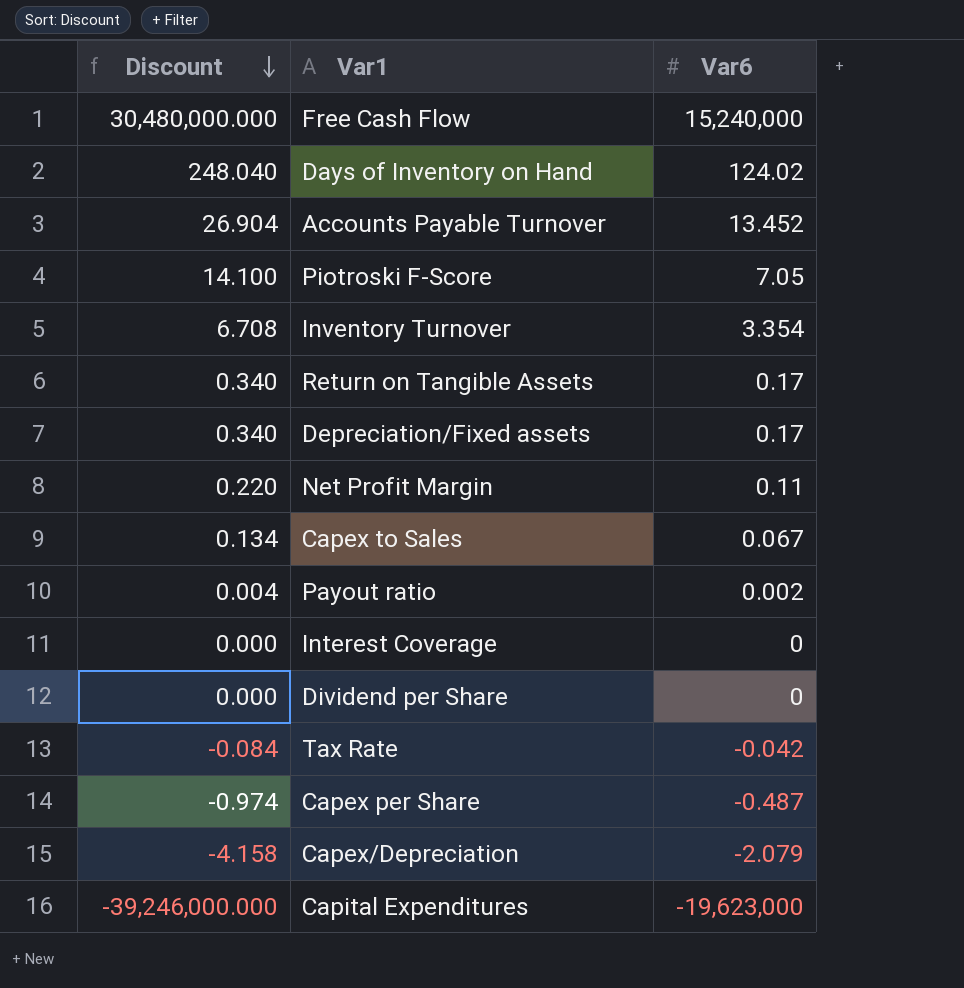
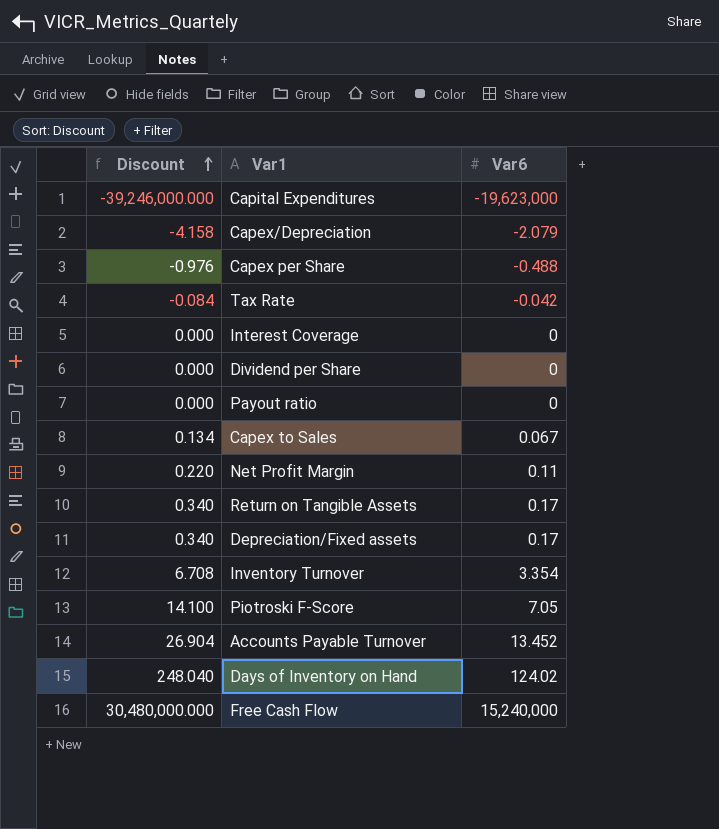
row order: Discount descending -> Discount ascending
Capex per Share | Discount: -0.974 -> -0.976
Capex per Share | Var6: -0.487 -> -0.488
Payout ratio | Discount: 0.004 -> 0.000
Payout ratio | Var6: 0.002 -> 0

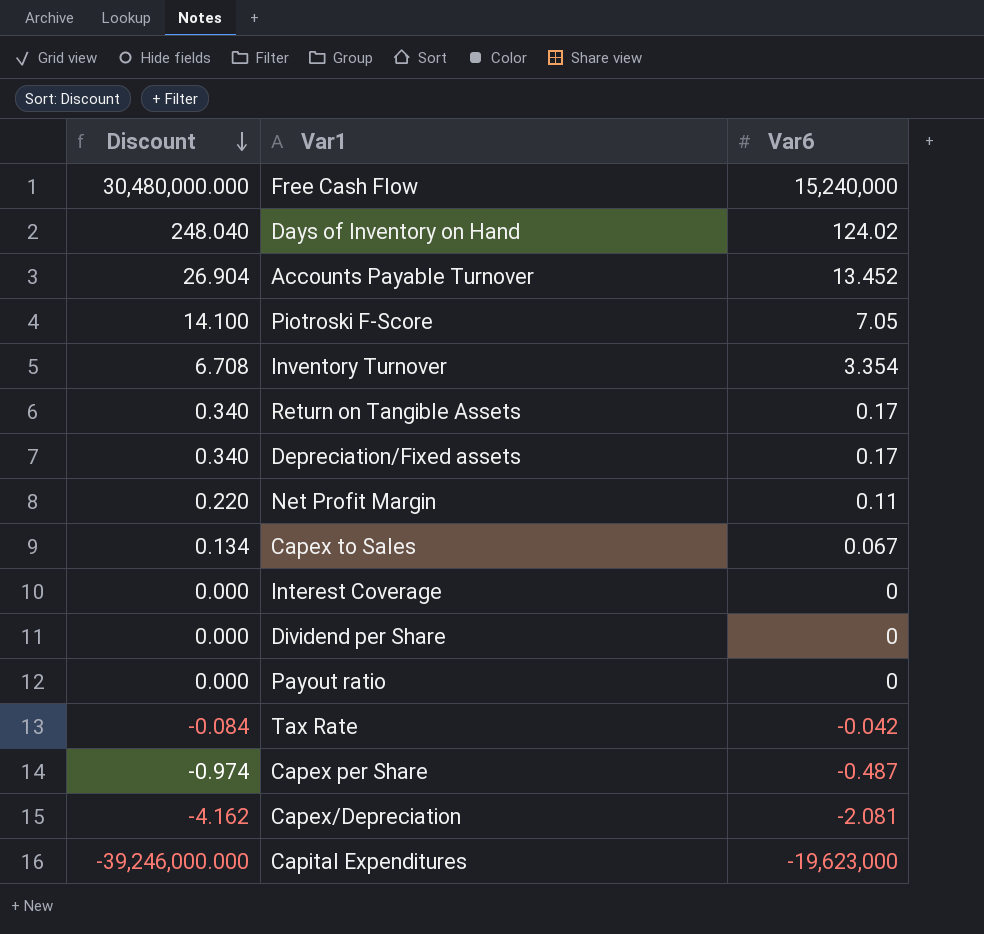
row order: Discount ascending -> Discount descending
Capex per Share | Discount: -0.976 -> -0.974
Capex per Share | Var6: -0.488 -> -0.487
Capex/Depreciation | Discount: -4.158 -> -4.162
Capex/Depreciation | Var6: -2.079 -> -2.081

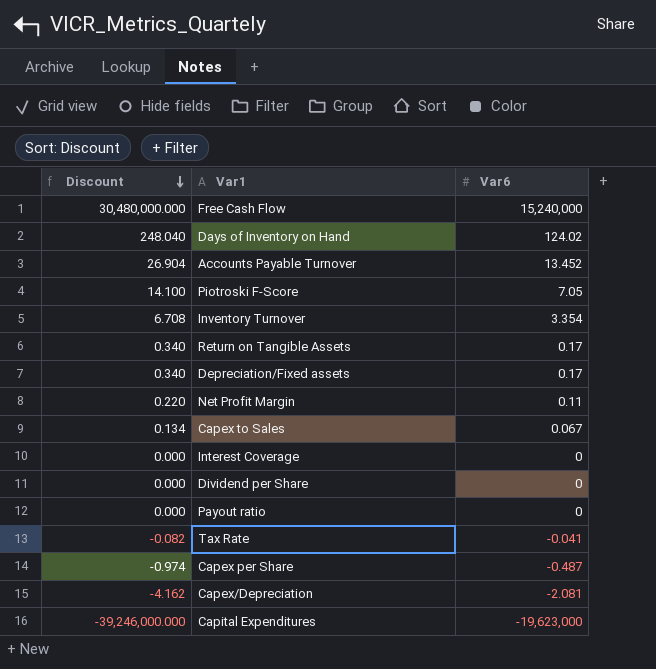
Tax Rate | Discount: -0.084 -> -0.082
Tax Rate | Var6: -0.042 -> -0.041

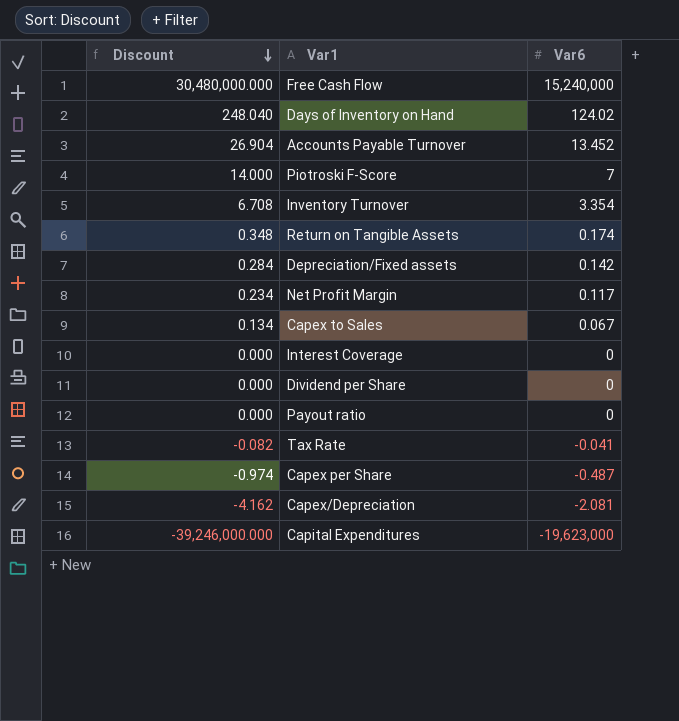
Piotroski F-Score | Discount: 14.100 -> 14.000
Piotroski F-Score | Var6: 7.05 -> 7
Return on Tangible Assets | Discount: 0.340 -> 0.348
Return on Tangible Assets | Var6: 0.17 -> 0.174
Depreciation/Fixed assets | Discount: 0.340 -> 0.284
Depreciation/Fixed assets | Var6: 0.17 -> 0.142
Net Profit Margin | Discount: 0.220 -> 0.234
Net Profit Margin | Var6: 0.11 -> 0.117

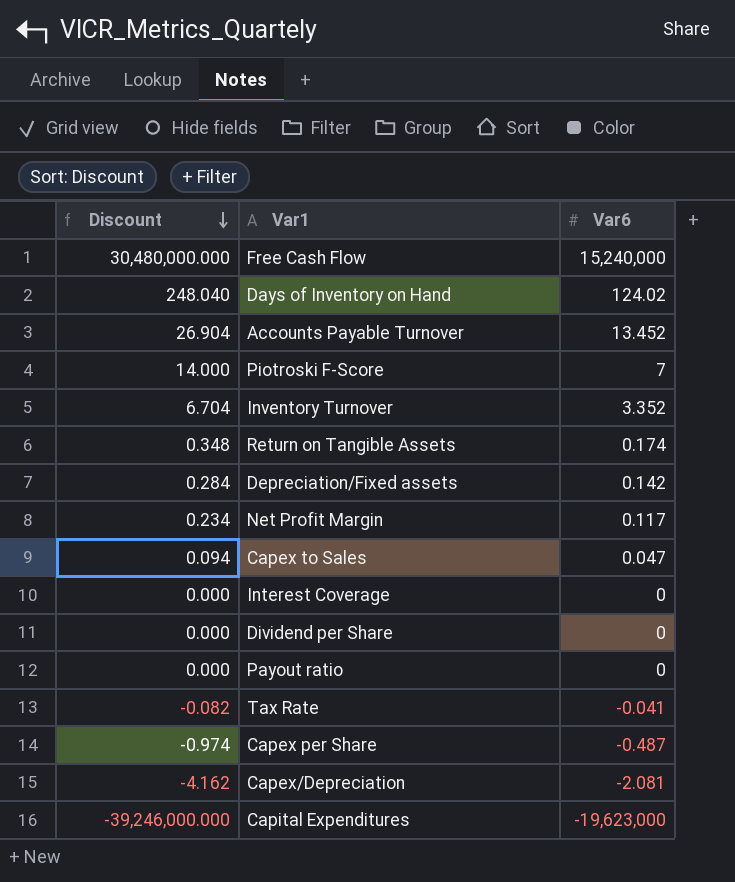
Inventory Turnover | Discount: 6.708 -> 6.704
Inventory Turnover | Var6: 3.354 -> 3.352
Capex to Sales | Discount: 0.134 -> 0.094
Capex to Sales | Var6: 0.067 -> 0.047

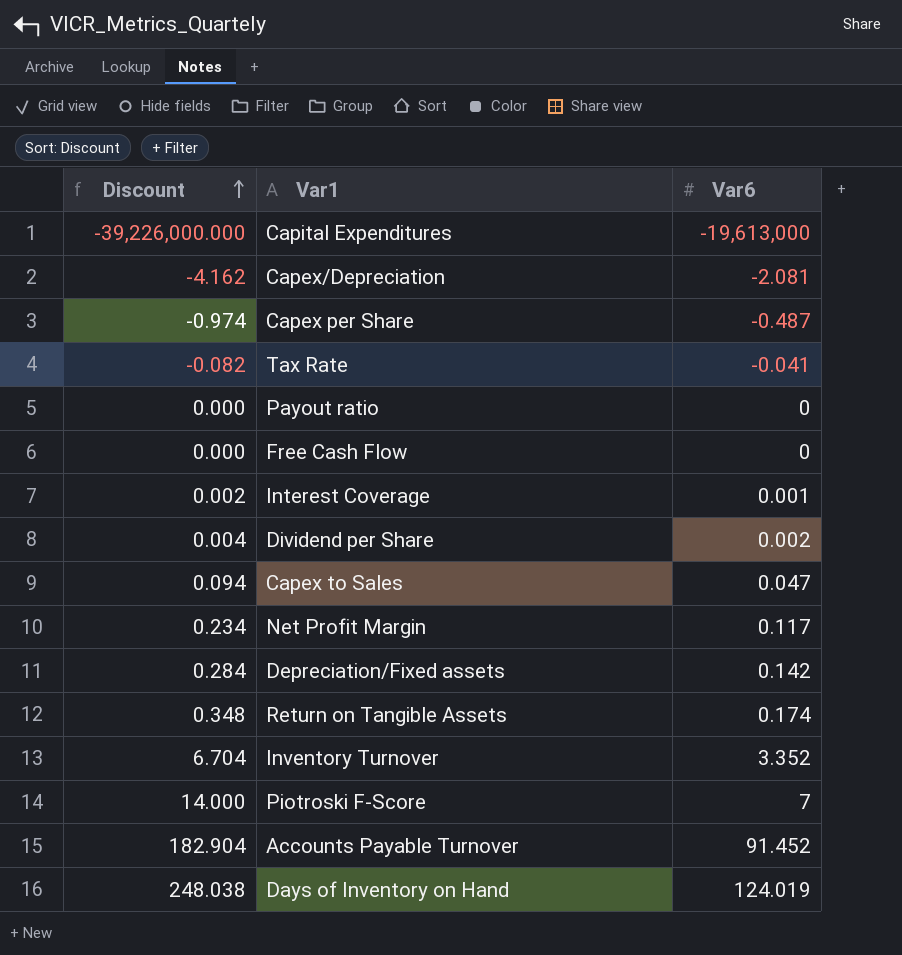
row order: Discount descending -> Discount ascending
Capital Expenditures | Discount: -39,246,000.000 -> -39,226,000.000
Capital Expenditures | Var6: -19,623,000 -> -19,613,000
Free Cash Flow | Discount: 30,480,000.000 -> 0.000
Free Cash Flow | Var6: 15,240,000 -> 0
Interest Coverage | Discount: 0.000 -> 0.002
Interest Coverage | Var6: 0 -> 0.001
Dividend per Share | Discount: 0.000 -> 0.004
Dividend per Share | Var6: 0 -> 0.002
Accounts Payable Turnover | Discount: 26.904 -> 182.904
Accounts Payable Turnover | Var6: 13.452 -> 91.452
Days of Inventory on Hand | Discount: 248.040 -> 248.038
Days of Inventory on Hand | Var6: 124.02 -> 124.019

